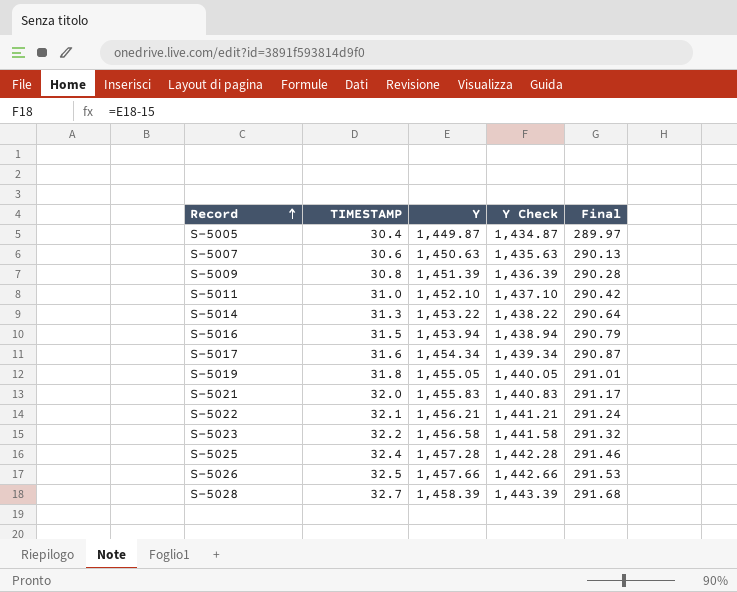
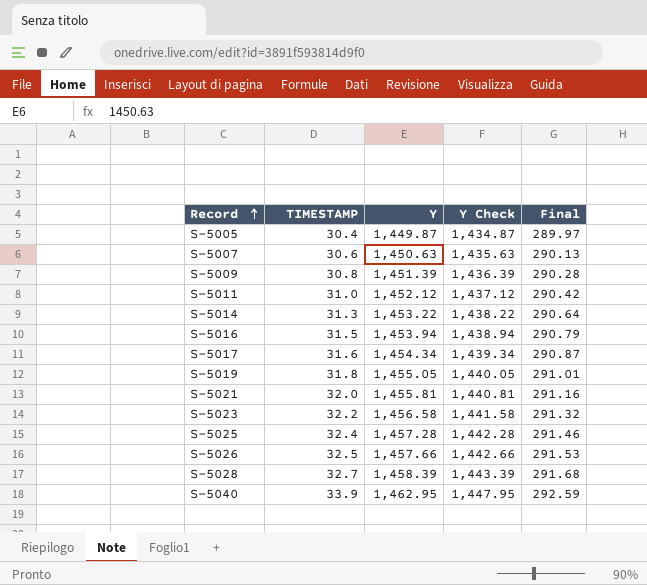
row S-5022: 32.1 | 1,456.21 | 1,441.21 | 291.24 -> none
S-5011 | Y: 1,452.10 -> 1,452.12
S-5011 | Y Check: 1,437.10 -> 1,437.12
S-5021 | Y: 1,455.83 -> 1,455.81
S-5021 | Y Check: 1,440.83 -> 1,440.81
S-5021 | Final: 291.17 -> 291.16
row S-5040: none -> 33.9 | 1,462.95 | 1,447.95 | 292.59

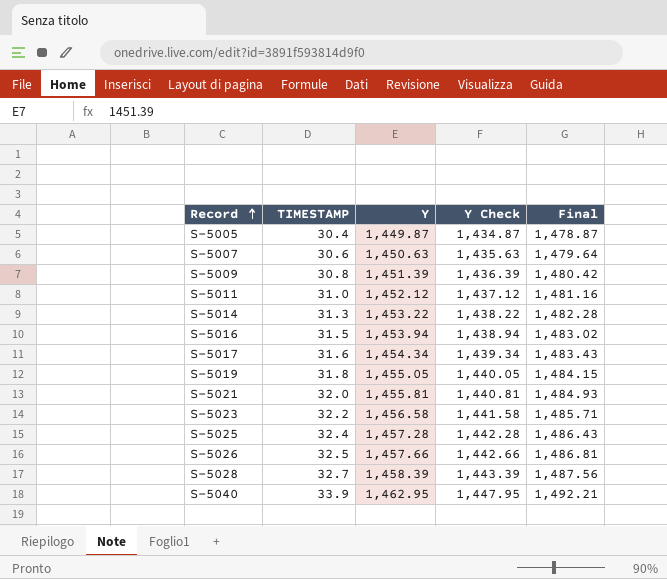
column Final | formula: [Y] * 0.2 -> [Y] * 1.02

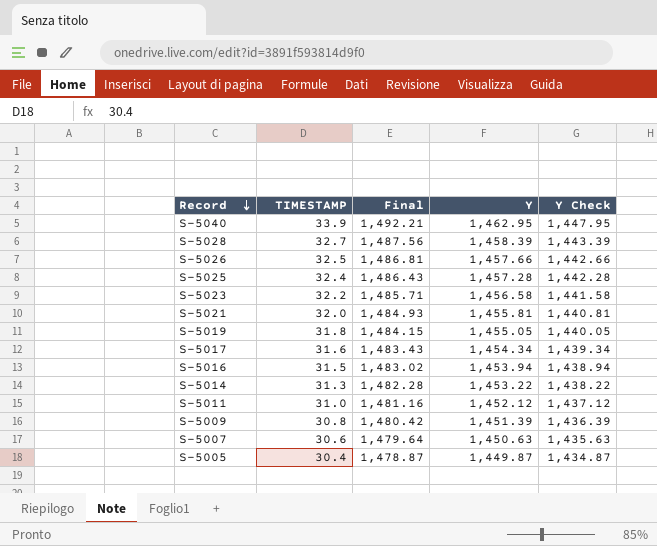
row order: Record ascending -> Record descending
column Final | position: 5 -> 3

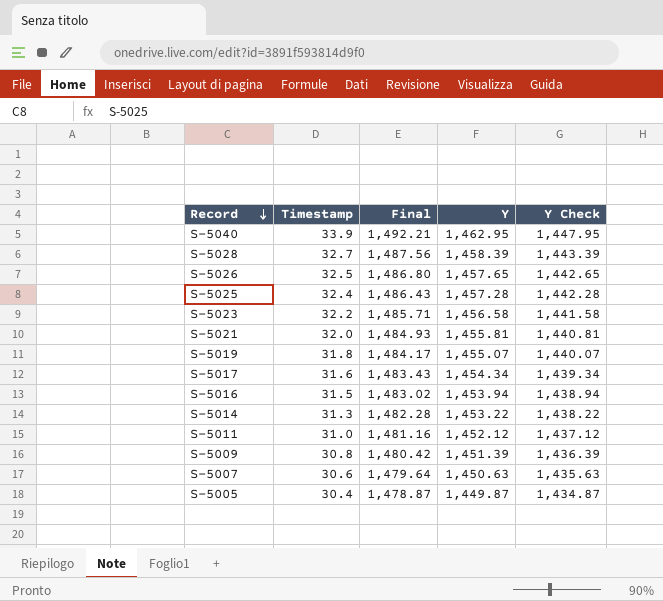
column name: TIMESTAMP -> Timestamp
S-5026 | Final: 1,486.81 -> 1,486.80
S-5026 | Y: 1,457.66 -> 1,457.65
S-5026 | Y Check: 1,442.66 -> 1,442.65
S-5019 | Final: 1,484.15 -> 1,484.17
S-5019 | Y: 1,455.05 -> 1,455.07
S-5019 | Y Check: 1,440.05 -> 1,440.07

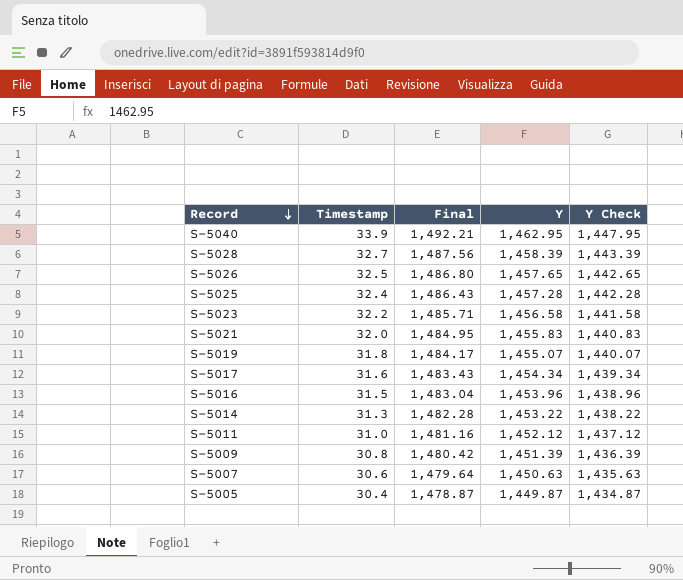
S-5021 | Final: 1,484.93 -> 1,484.95
S-5021 | Y: 1,455.81 -> 1,455.83
S-5021 | Y Check: 1,440.81 -> 1,440.83
S-5016 | Final: 1,483.02 -> 1,483.04
S-5016 | Y: 1,453.94 -> 1,453.96
S-5016 | Y Check: 1,438.94 -> 1,438.96

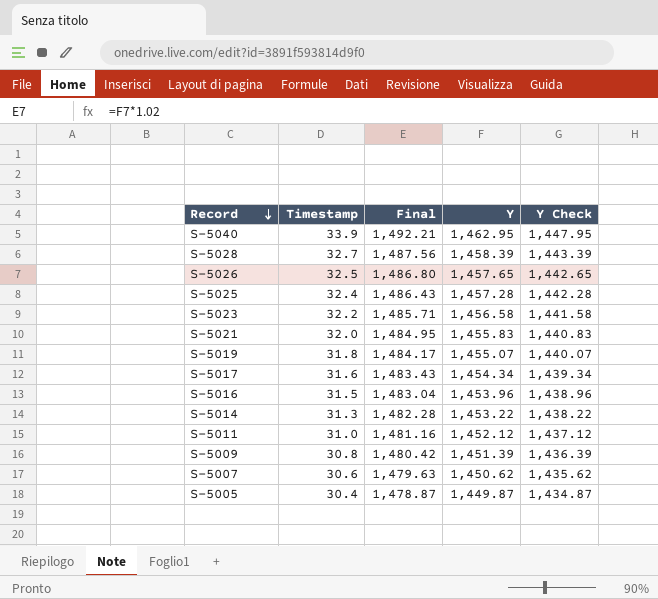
S-5007 | Final: 1,479.64 -> 1,479.63
S-5007 | Y: 1,450.63 -> 1,450.62
S-5007 | Y Check: 1,435.63 -> 1,435.62

